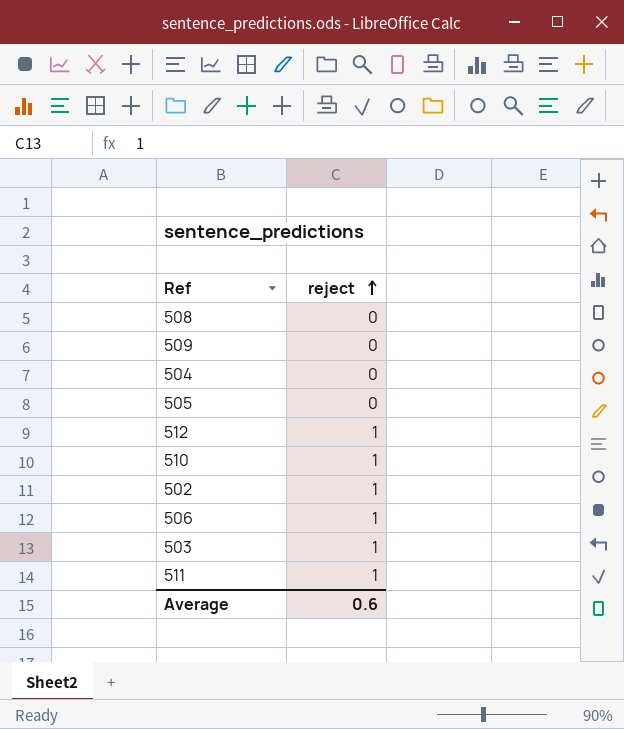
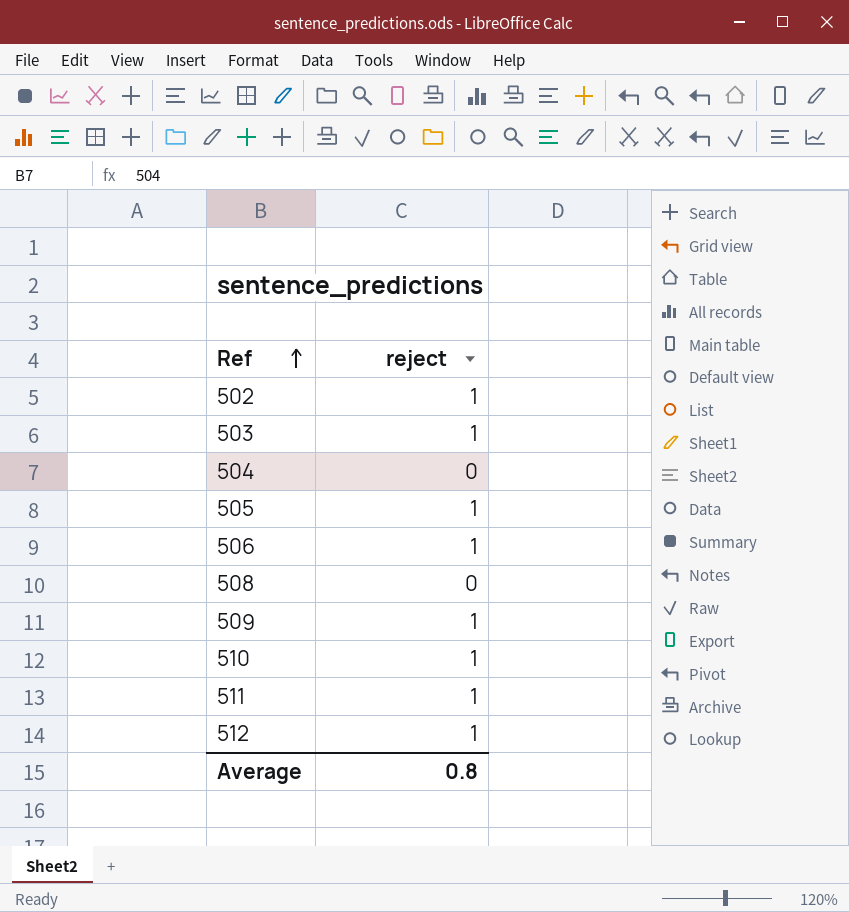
row order: reject ascending -> Ref ascending
505 | reject: 0 -> 1
509 | reject: 0 -> 1
Average | reject: 0.6 -> 0.8

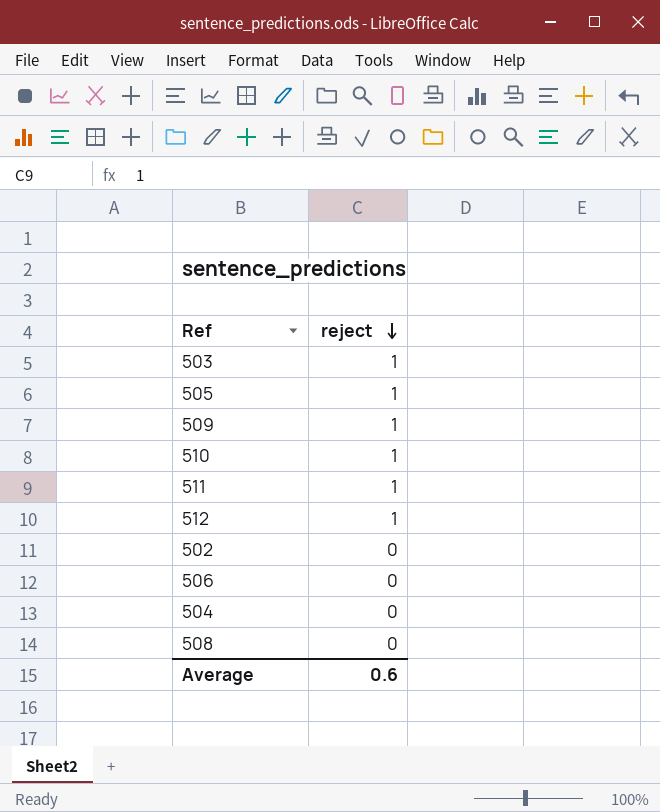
row order: Ref ascending -> reject descending
502 | reject: 1 -> 0
506 | reject: 1 -> 0
Average | reject: 0.8 -> 0.6

